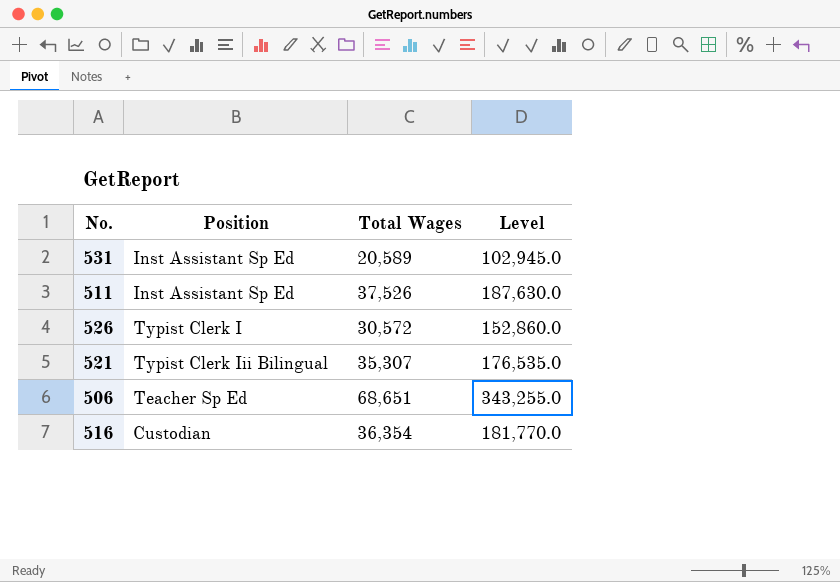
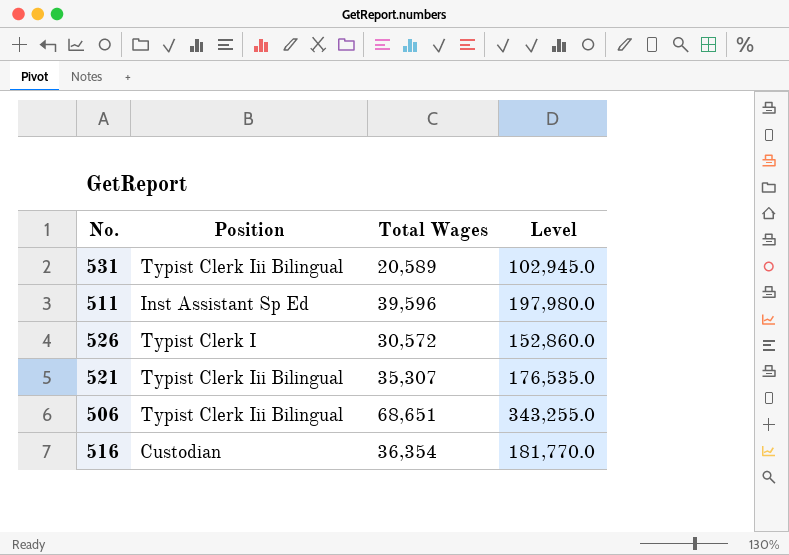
531 | Position: Inst Assistant Sp Ed -> Typist Clerk Iii Bilingual
511 | Total Wages: 37,526 -> 39,596
511 | Level: 187,630.0 -> 197,980.0
506 | Position: Teacher Sp Ed -> Typist Clerk Iii Bilingual

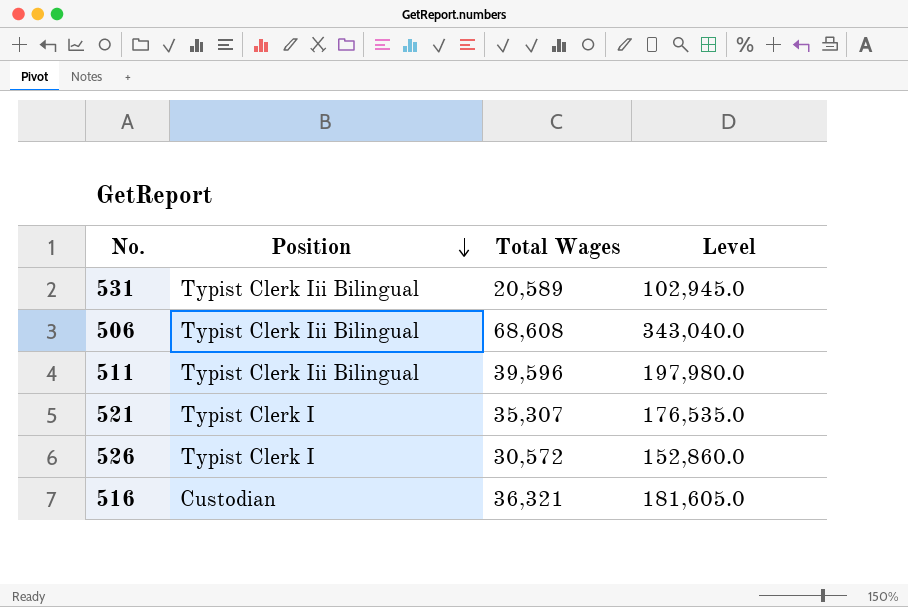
row order: none -> Position descending
506 | Total Wages: 68,651 -> 68,608
506 | Level: 343,255.0 -> 343,040.0
511 | Position: Inst Assistant Sp Ed -> Typist Clerk Iii Bilingual
521 | Position: Typist Clerk Iii Bilingual -> Typist Clerk I
516 | Total Wages: 36,354 -> 36,321
516 | Level: 181,770.0 -> 181,605.0

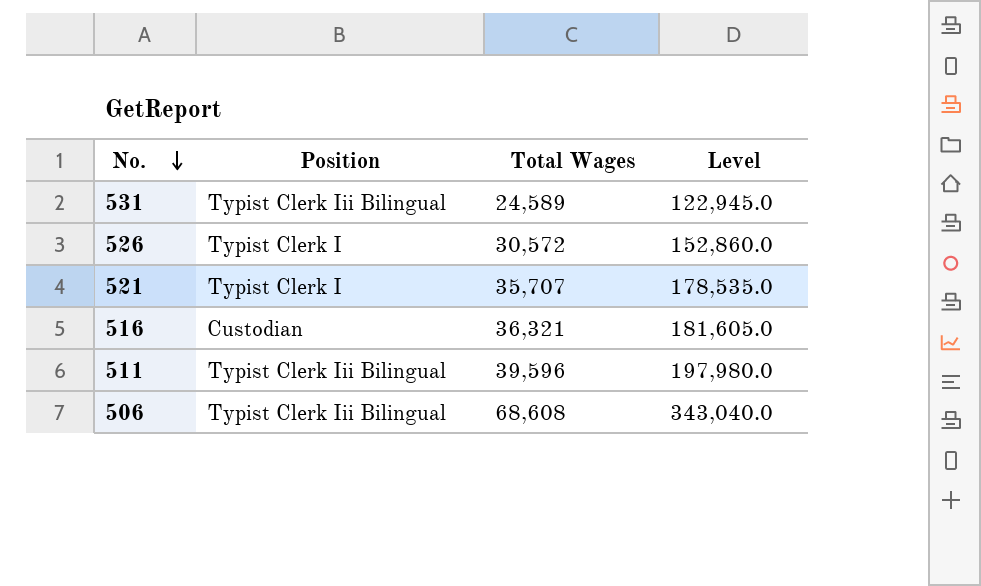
row order: Position descending -> No. descending
531 | Total Wages: 20,589 -> 24,589
531 | Level: 102,945.0 -> 122,945.0
521 | Total Wages: 35,307 -> 35,707
521 | Level: 176,535.0 -> 178,535.0

